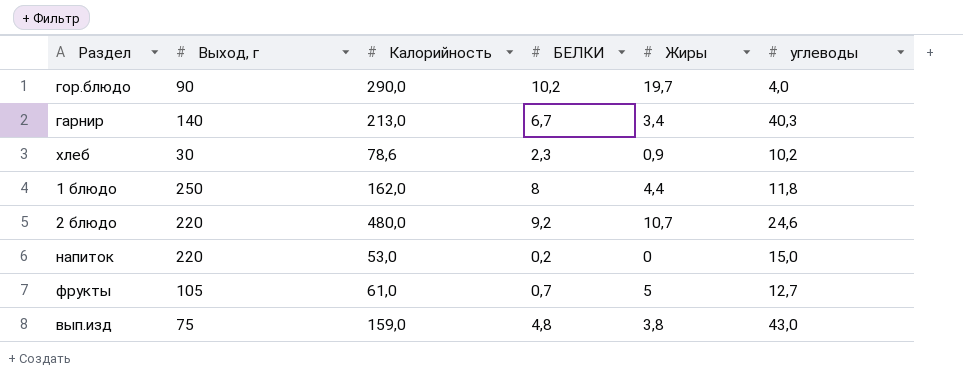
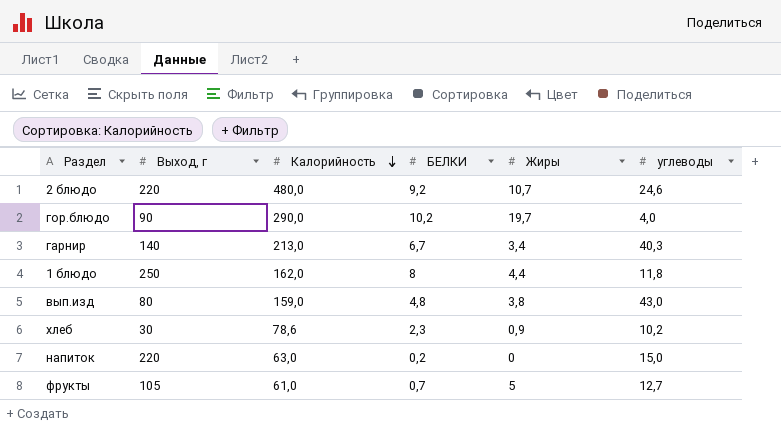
row order: none -> Калорийность descending
вып.изд | Выход, г: 75 -> 80
напиток | Калорийность: 53,0 -> 63,0

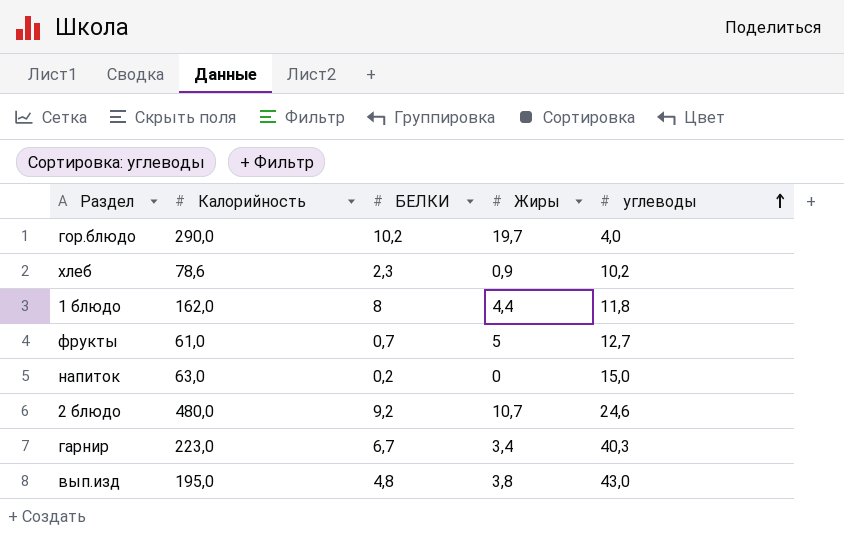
row order: Калорийность descending -> углеводы ascending
column Выход, г | position: 2 -> none
гарнир | Калорийность: 213,0 -> 223,0
вып.изд | Калорийность: 159,0 -> 195,0

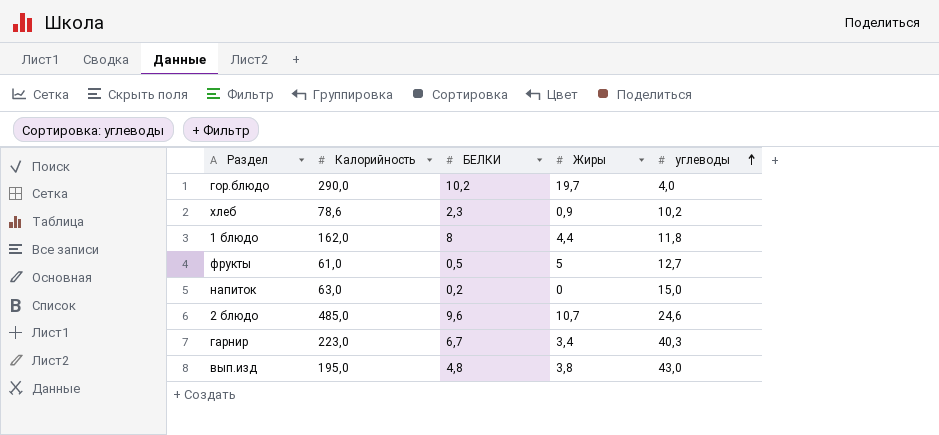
фрукты | БЕЛКИ: 0,7 -> 0,5
2 блюдо | Калорийность: 480,0 -> 485,0
2 блюдо | БЕЛКИ: 9,2 -> 9,6

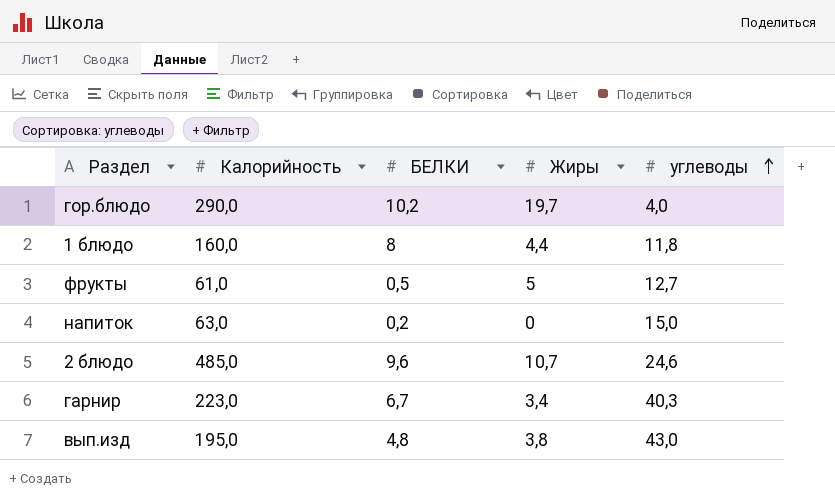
row хлеб: 78,6 | 2,3 | 0,9 | 10,2 -> none
1 блюдо | Калорийность: 162,0 -> 160,0

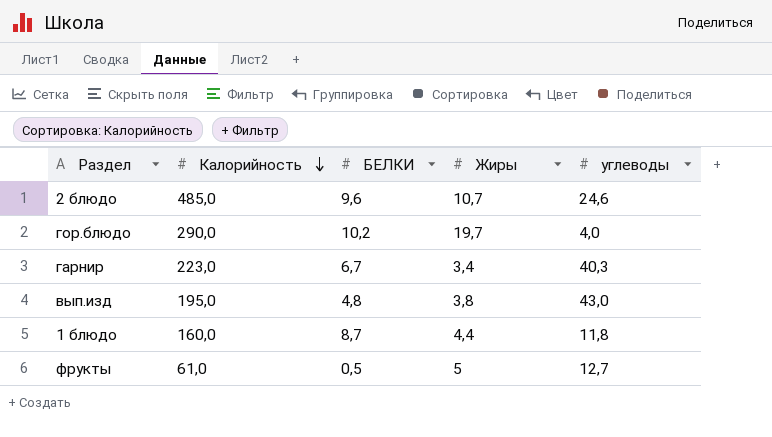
row order: углеводы ascending -> Калорийность descending
row напиток: 63,0 | 0,2 | 0 | 15,0 -> none
1 блюдо | БЕЛКИ: 8 -> 8,7

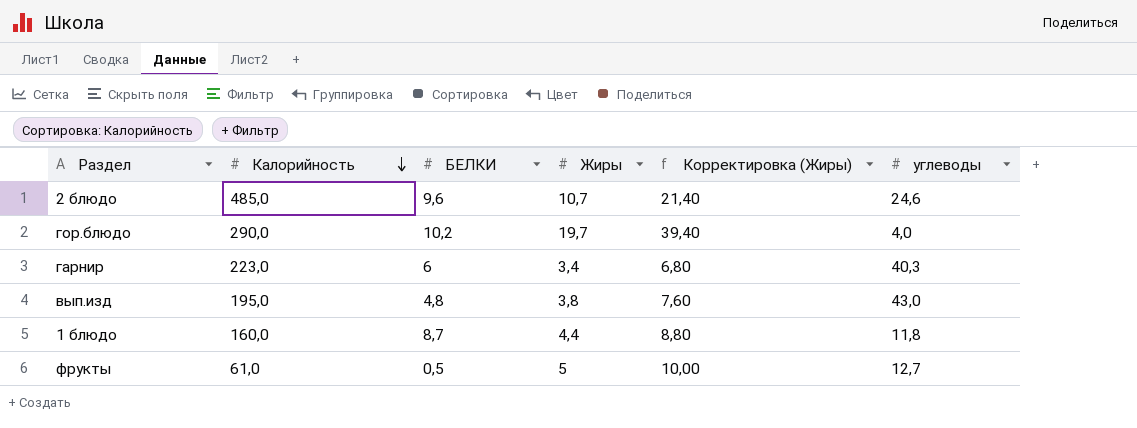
column Корректировка (Жиры) | formula: none -> [Жиры] * 2
гарнир | БЕЛКИ: 6,7 -> 6

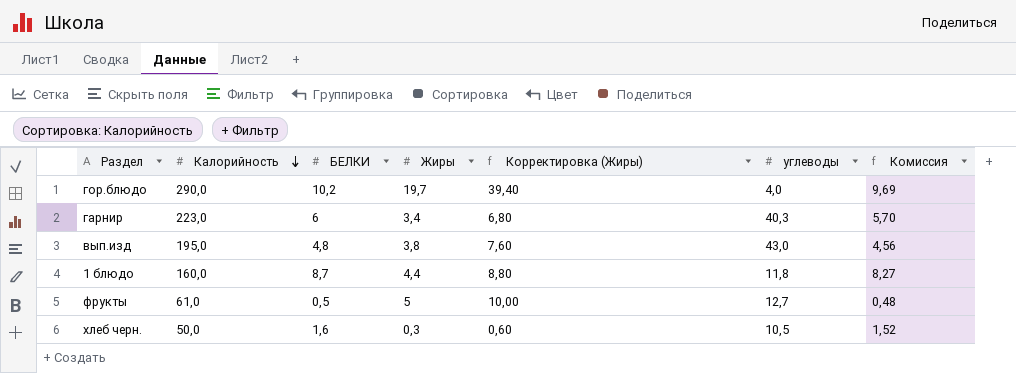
column Комиссия | formula: none -> [БЕЛКИ] * 0,95
row 2 блюдо: 485,0 | 9,6 | 10,7 | 21,40 | 24,6 -> none
row хлеб черн.: none -> 50,0 | 1,6 | 0,3 | 0,60 | 10,5 | 1,52

